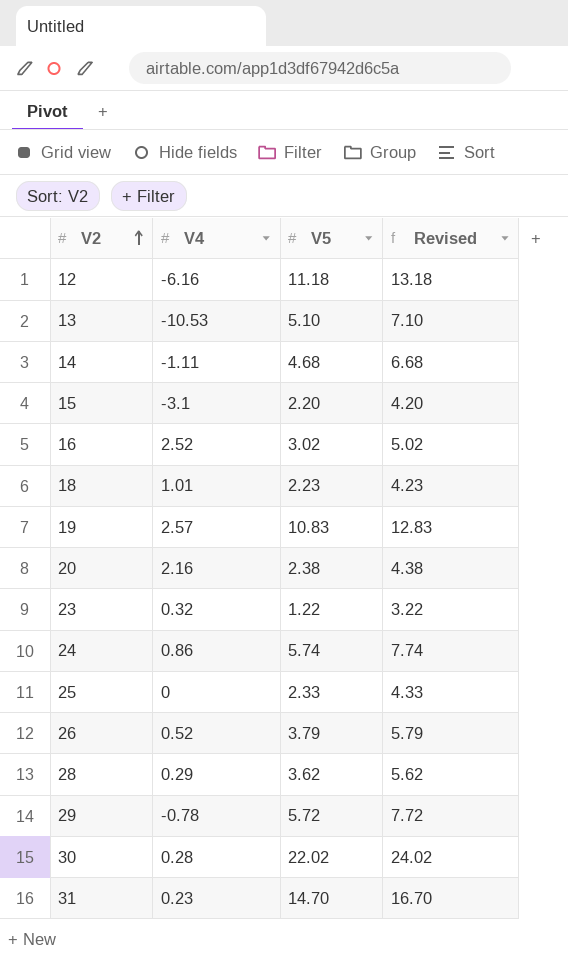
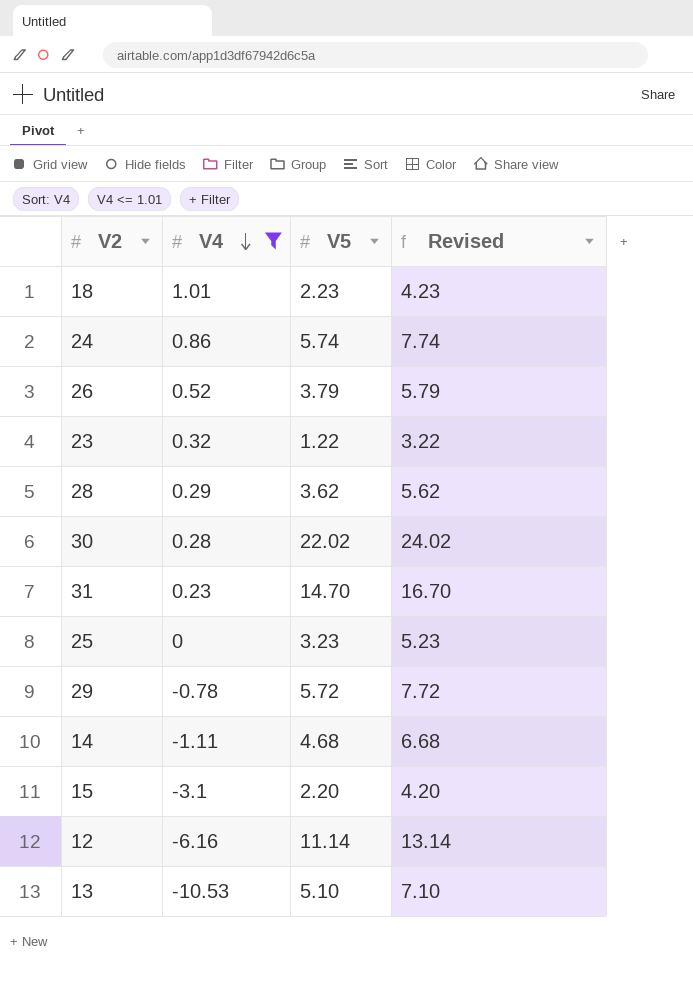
filter: none -> V4 <= 1.01
row order: V2 ascending -> V4 descending
25 | V5: 2.33 -> 3.23
25 | Revised: 4.33 -> 5.23
12 | V5: 11.18 -> 11.14
12 | Revised: 13.18 -> 13.14

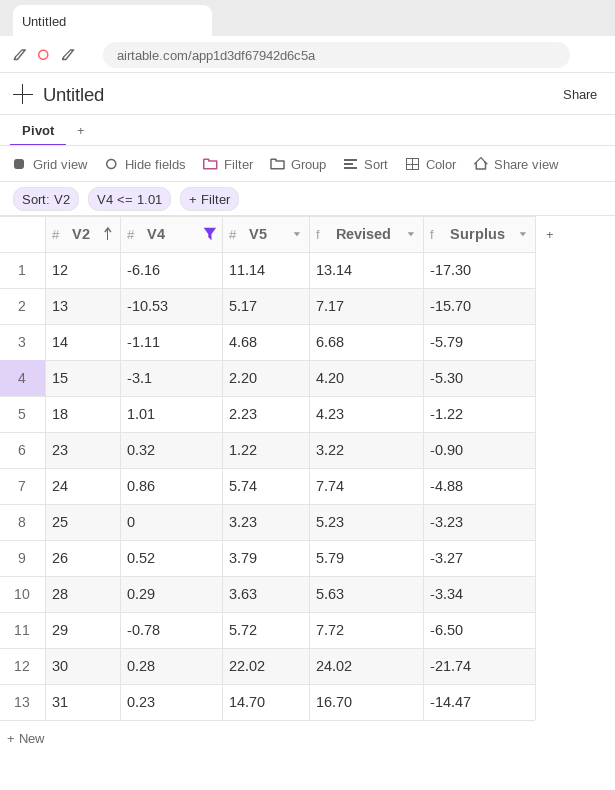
row order: V4 descending -> V2 ascending
column Surplus | formula: none -> [V4] - [V5]
13 | V5: 5.10 -> 5.17
13 | Revised: 7.10 -> 7.17
28 | V5: 3.62 -> 3.63
28 | Revised: 5.62 -> 5.63

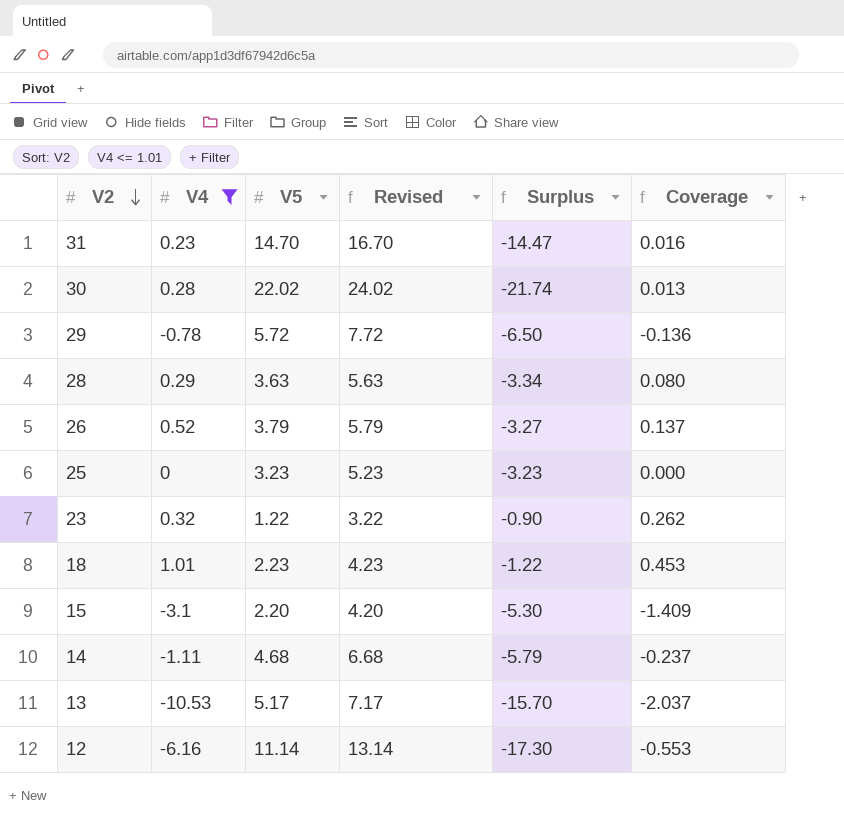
row order: V2 ascending -> V2 descending
column Coverage | formula: none -> [V4] / [V5]
row 24: 0.86 | 5.74 | 7.74 | -4.88 -> none

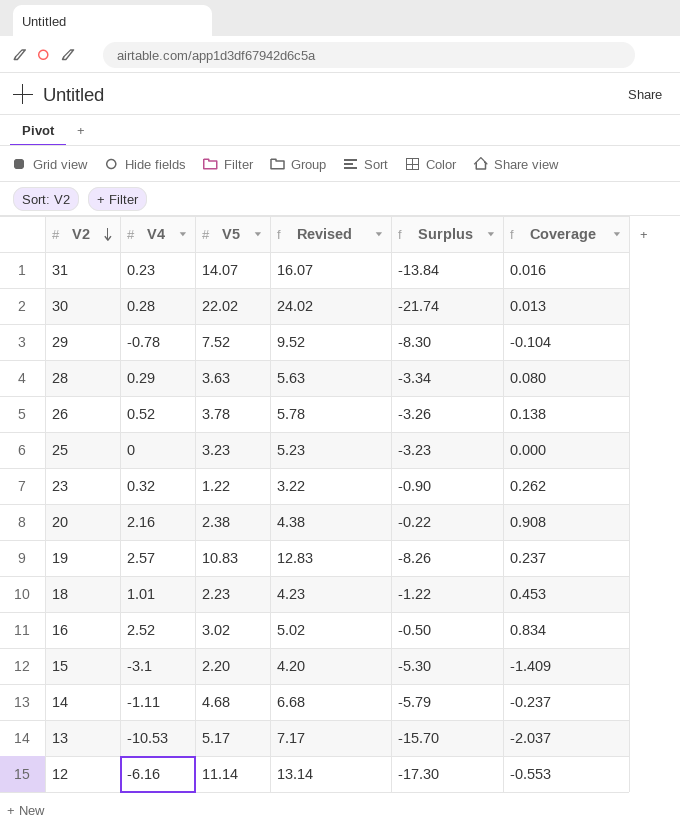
filter: V4 <= 1.01 -> none
31 | V5: 14.70 -> 14.07
31 | Revised: 16.70 -> 16.07
31 | Surplus: -14.47 -> -13.84
29 | V5: 5.72 -> 7.52
29 | Revised: 7.72 -> 9.52
29 | Surplus: -6.50 -> -8.30
29 | Coverage: -0.136 -> -0.104
26 | V5: 3.79 -> 3.78
26 | Revised: 5.79 -> 5.78
26 | Surplus: -3.27 -> -3.26
26 | Coverage: 0.137 -> 0.138

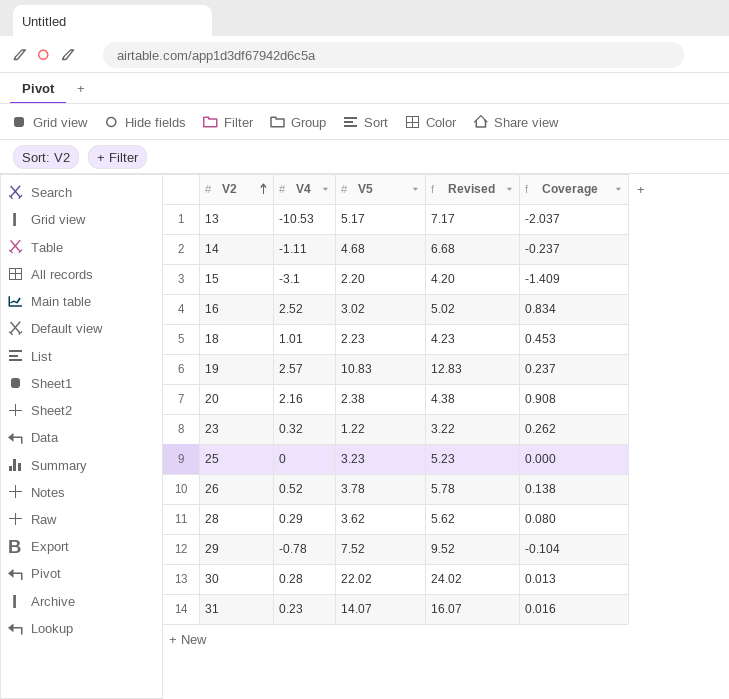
row order: V2 descending -> V2 ascending
column Surplus | formula: [V4] - [V5] -> none
row 12: -6.16 | 11.14 | 13.14 | -17.30 | -0.553 -> none
28 | V5: 3.63 -> 3.62
28 | Revised: 5.63 -> 5.62

